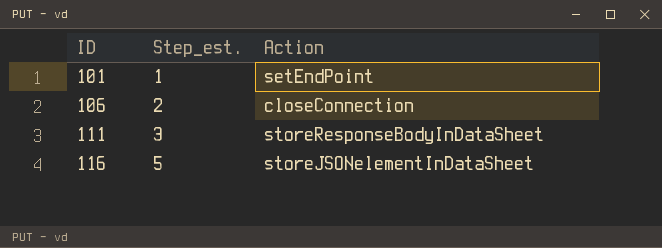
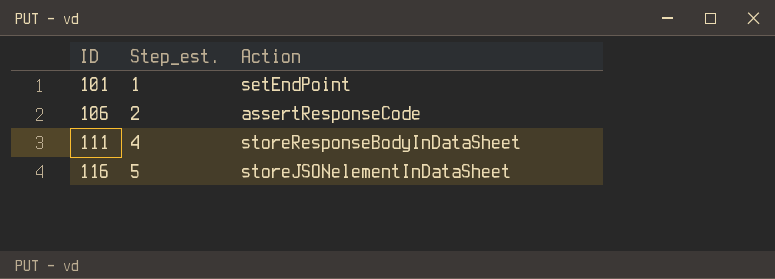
106 | Action: closeConnection -> assertResponseCode
111 | Step_est.: 3 -> 4

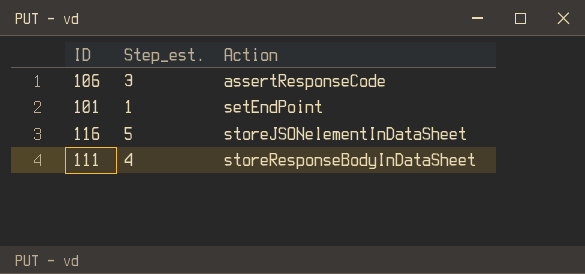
row order: ID ascending -> Action ascending
106 | Step_est.: 2 -> 3

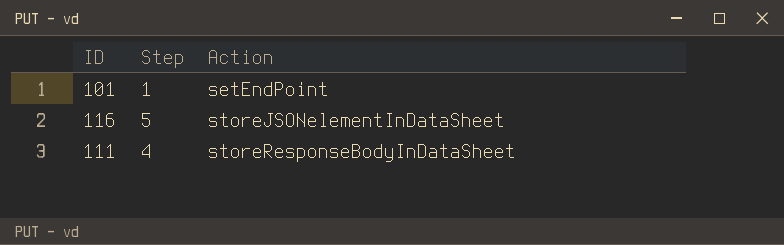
column name: Step_est. -> Step
row 106: 3 | assertResponseCode -> none

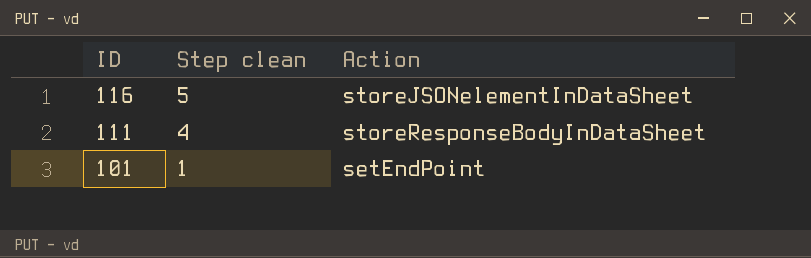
row order: Action ascending -> ID descending
column name: Step -> Step clean

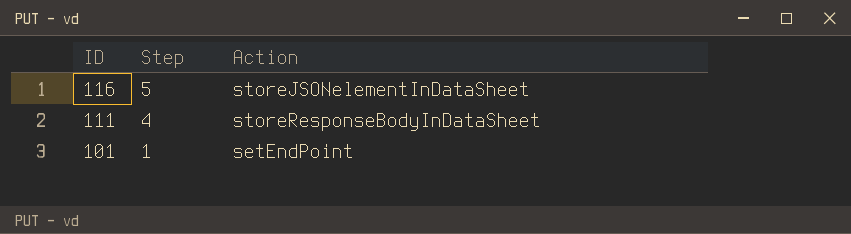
column name: Step clean -> Step

